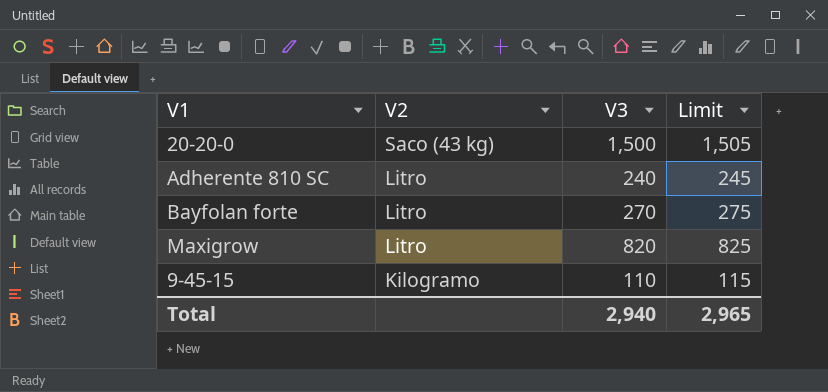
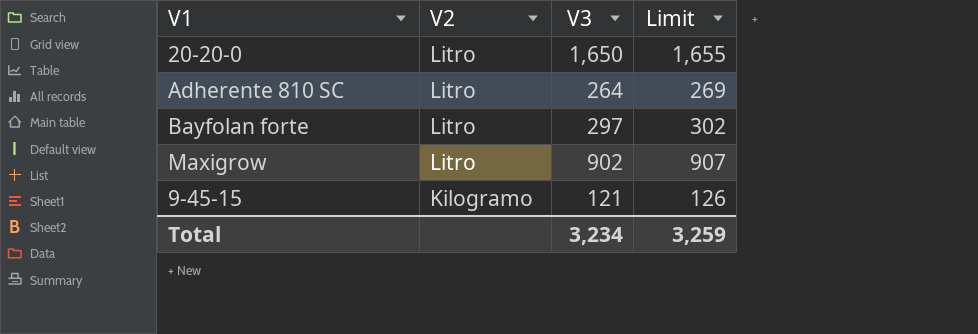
20-20-0 | V2: Saco (43 kg) -> Litro
20-20-0 | V3: 1,500 -> 1,650
20-20-0 | Limit: 1,505 -> 1,655
Adherente 810 SC | V3: 240 -> 264
Adherente 810 SC | Limit: 245 -> 269
Bayfolan forte | V3: 270 -> 297
Bayfolan forte | Limit: 275 -> 302
Maxigrow | V3: 820 -> 902
Maxigrow | Limit: 825 -> 907
9-45-15 | V3: 110 -> 121
9-45-15 | Limit: 115 -> 126
Total | V3: 2,940 -> 3,234
Total | Limit: 2,965 -> 3,259

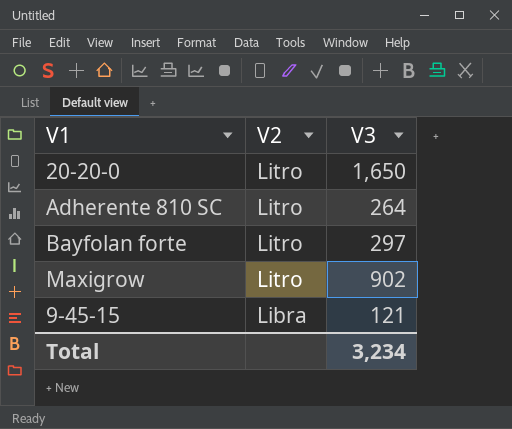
column Limit | formula: [V3] + 5 -> none
9-45-15 | V2: Kilogramo -> Libra

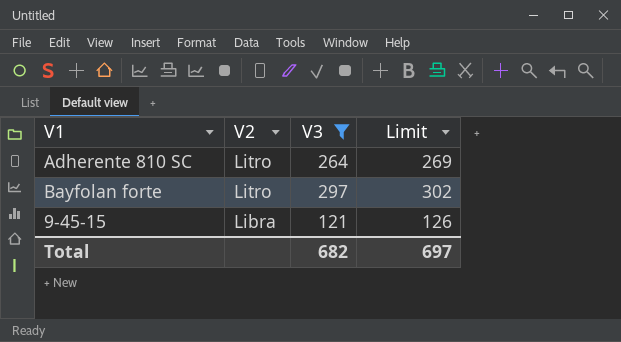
filter: none -> V3 <= 297
column Limit | formula: none -> [V3] + 5
Total | V3: 3,234 -> 682

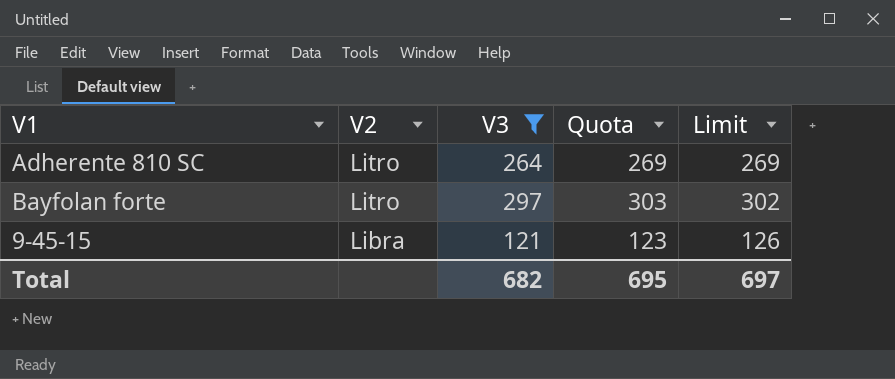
column Quota | formula: none -> [V3] * 1.02

